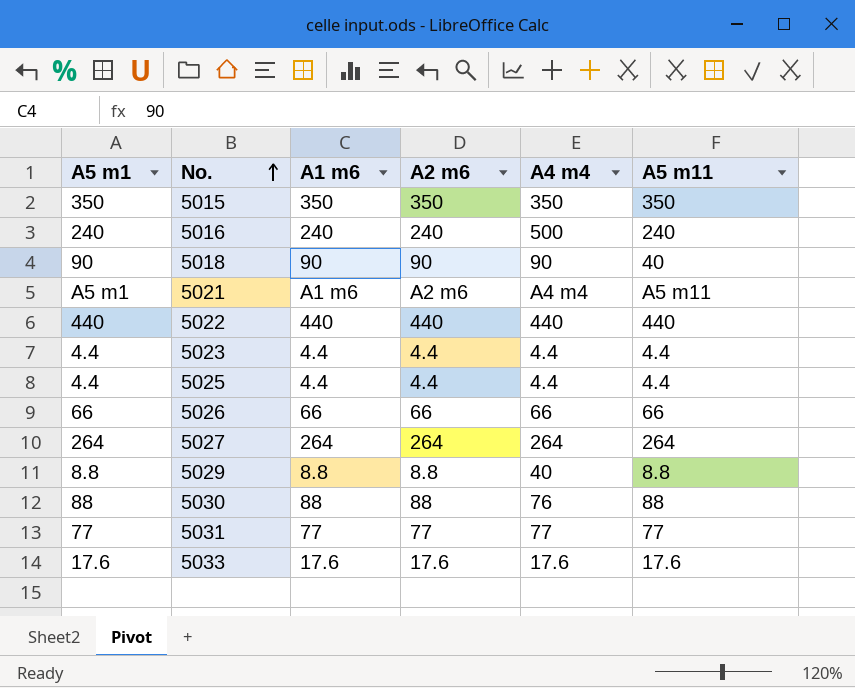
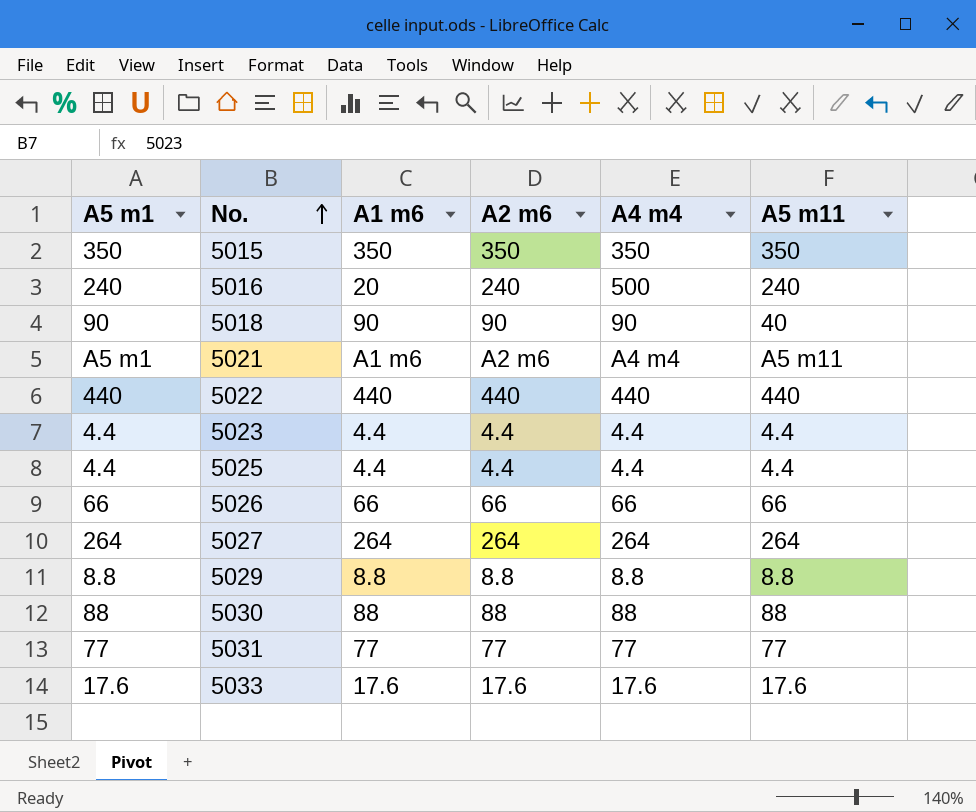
5016 | A1 m6: 240 -> 20
5029 | A4 m4: 40 -> 8.8
5030 | A4 m4: 76 -> 88

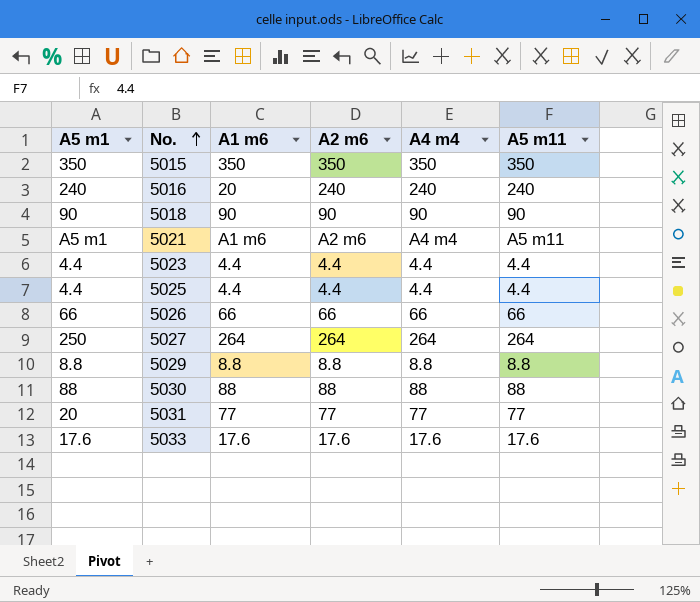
row 5022: 440 | 440 | 440 | 440 | 440 -> none
5016 | A4 m4: 500 -> 240
5018 | A5 m11: 40 -> 90
5027 | A5 m1: 264 -> 250
5031 | A5 m1: 77 -> 20

